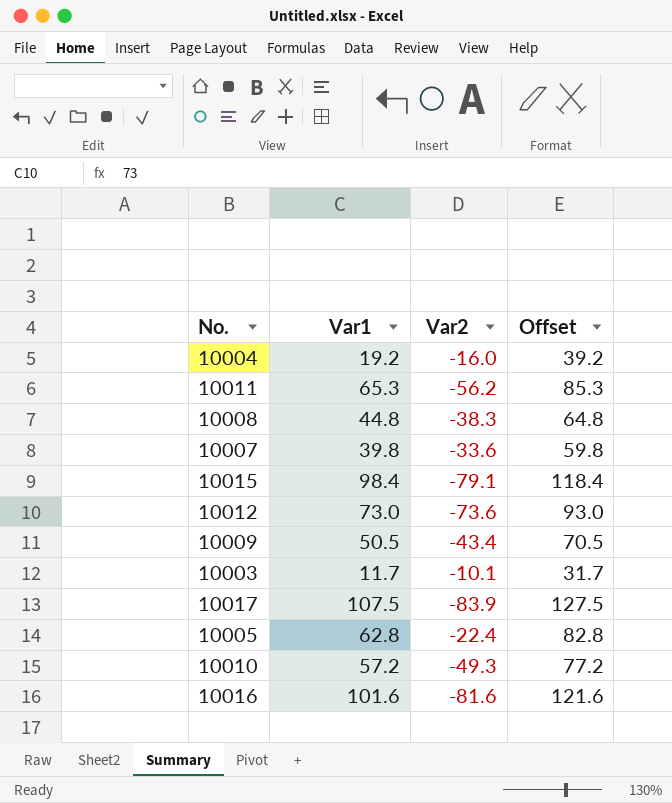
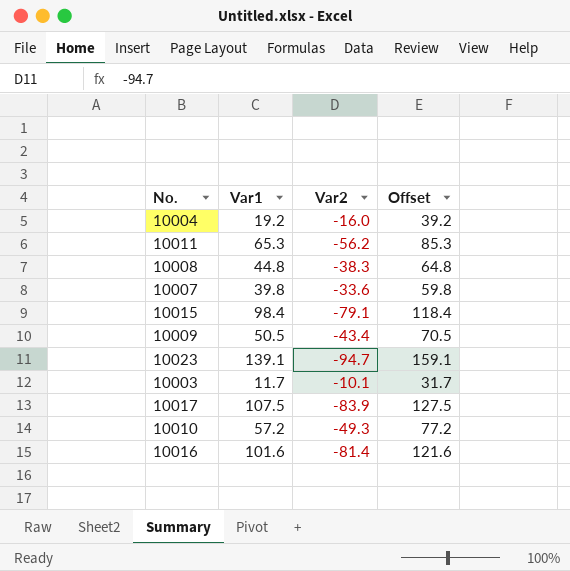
row 10012: 73.0 | -73.6 | 93.0 -> none
row 10005: 62.8 | -22.4 | 82.8 -> none
row 10023: none -> 139.1 | -94.7 | 159.1
10016 | Var2: -81.6 -> -81.4

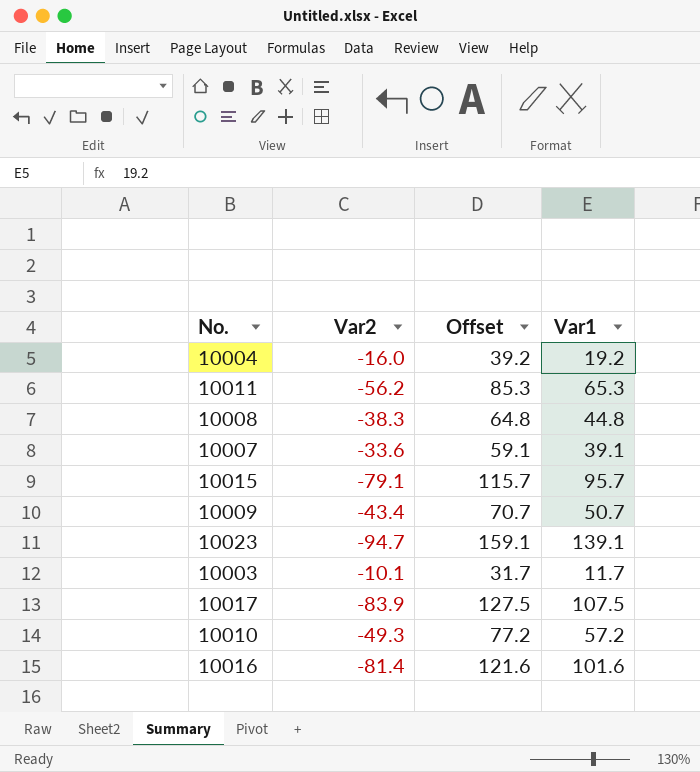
column Var1 | position: 2 -> 4
10007 | Offset: 59.8 -> 59.1
10007 | Var1: 39.8 -> 39.1
10015 | Offset: 118.4 -> 115.7
10015 | Var1: 98.4 -> 95.7
10009 | Offset: 70.5 -> 70.7
10009 | Var1: 50.5 -> 50.7

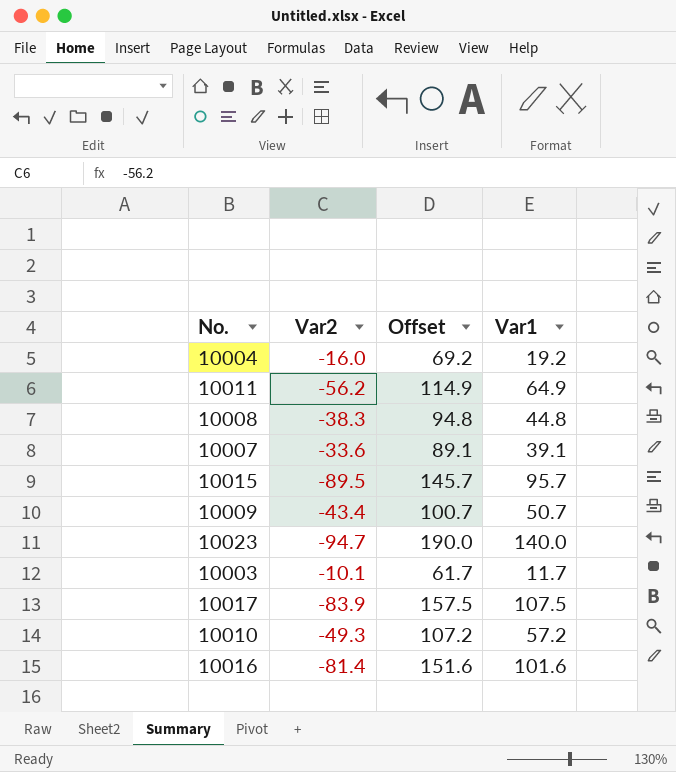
column Offset | formula: [Var1] + 20 -> [Var1] + 50
10011 | Var1: 65.3 -> 64.9
10015 | Var2: -79.1 -> -89.5
10023 | Var1: 139.1 -> 140.0

